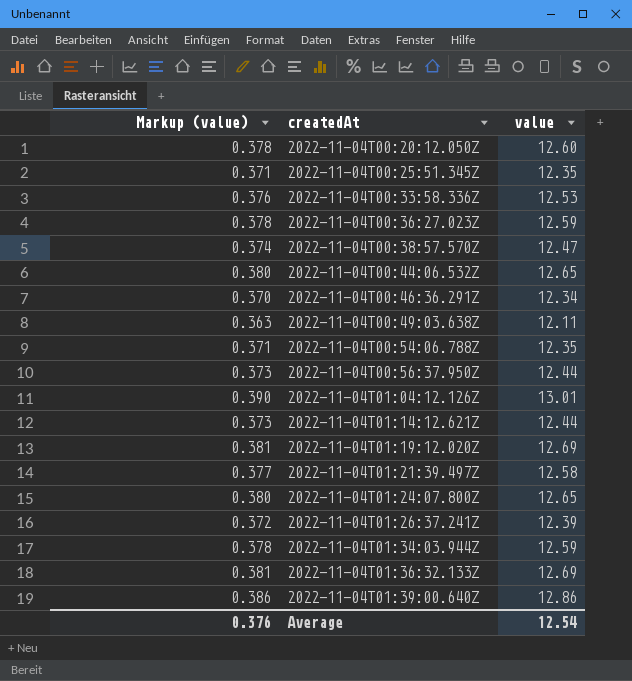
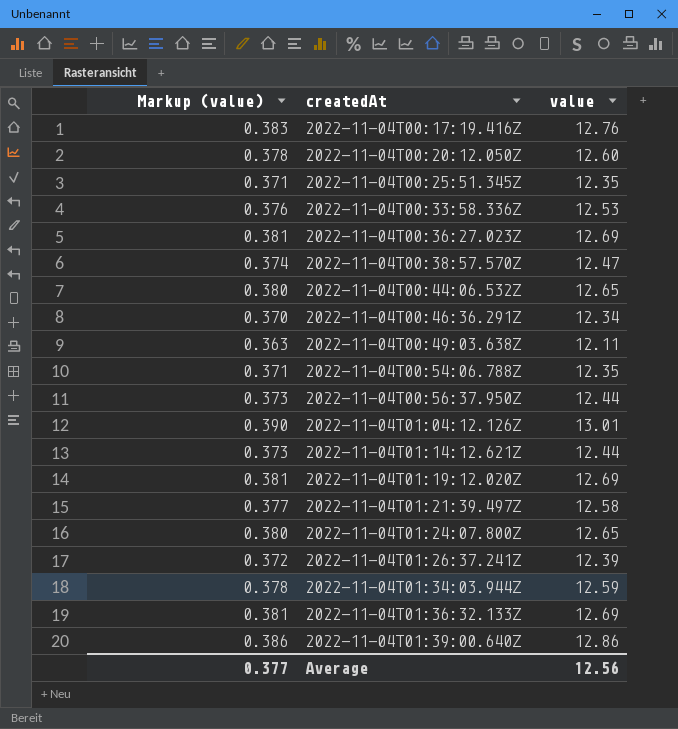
row 2022-11-04T00:17:19.416Z: none -> 0.383 | 12.76
2022-11-04T00:36:27.023Z | Markup (value): 0.378 -> 0.381
2022-11-04T00:36:27.023Z | value: 12.59 -> 12.69
Average | Markup (value): 0.376 -> 0.377
Average | value: 12.54 -> 12.56

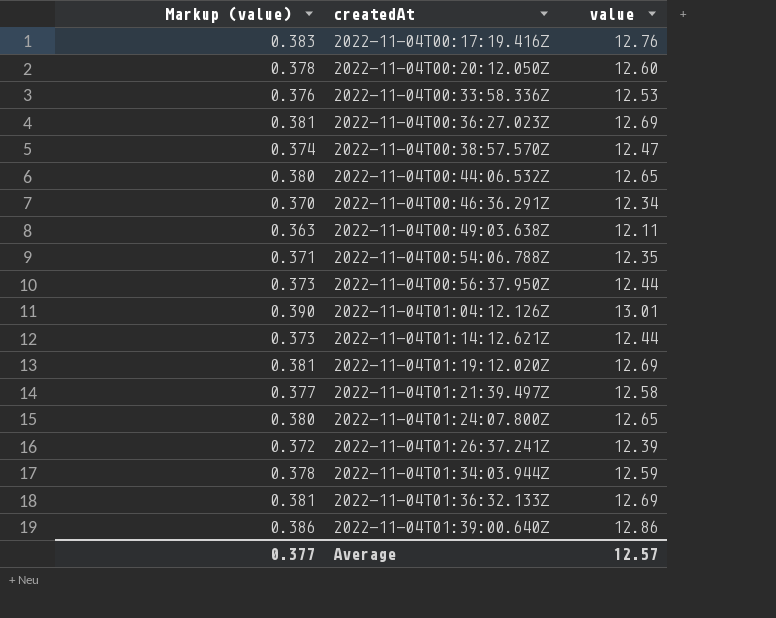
row 2022-11-04T00:25:51.345Z: 0.371 | 12.35 -> none
Average | value: 12.56 -> 12.57

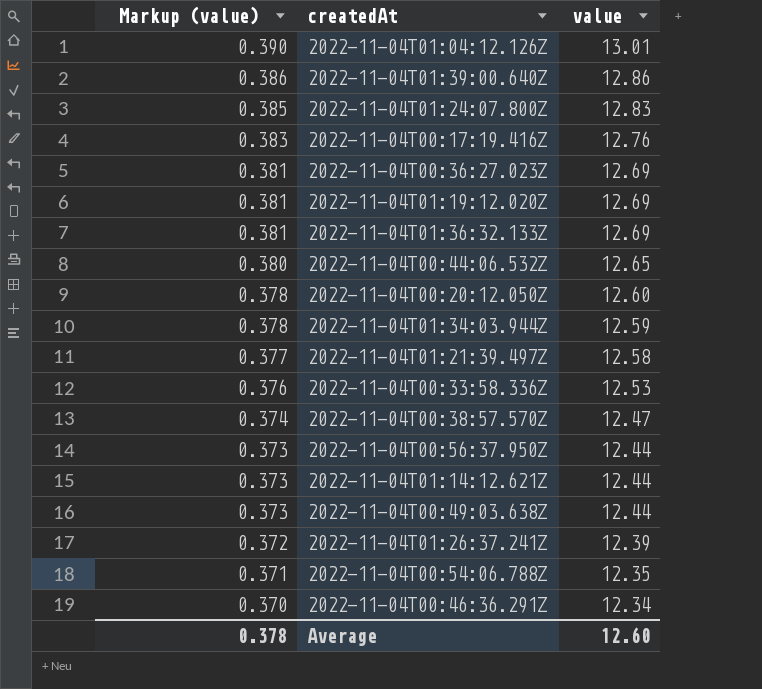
row order: createdAt ascending -> Markup (value) descending
2022-11-04T01:24:07.800Z | Markup (value): 0.380 -> 0.385
2022-11-04T01:24:07.800Z | value: 12.65 -> 12.83
2022-11-04T00:49:03.638Z | Markup (value): 0.363 -> 0.373
2022-11-04T00:49:03.638Z | value: 12.11 -> 12.44
Average | Markup (value): 0.377 -> 0.378
Average | value: 12.57 -> 12.60

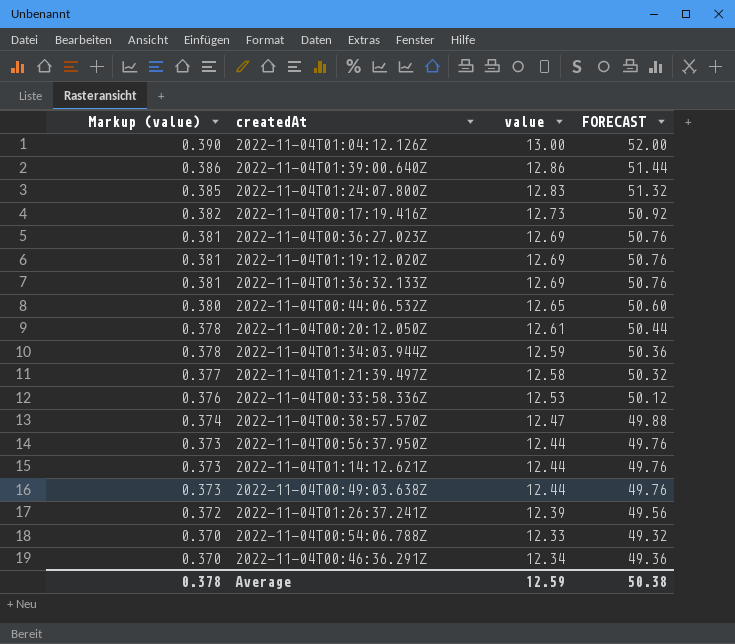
column FORECAST | formula: none -> [value] * 4
2022-11-04T01:04:12.126Z | value: 13.01 -> 13.00
2022-11-04T00:17:19.416Z | Markup (value): 0.383 -> 0.382
2022-11-04T00:17:19.416Z | value: 12.76 -> 12.73
2022-11-04T00:20:12.050Z | value: 12.60 -> 12.61
2022-11-04T00:54:06.788Z | Markup (value): 0.371 -> 0.370
2022-11-04T00:54:06.788Z | value: 12.35 -> 12.33
Average | value: 12.60 -> 12.59

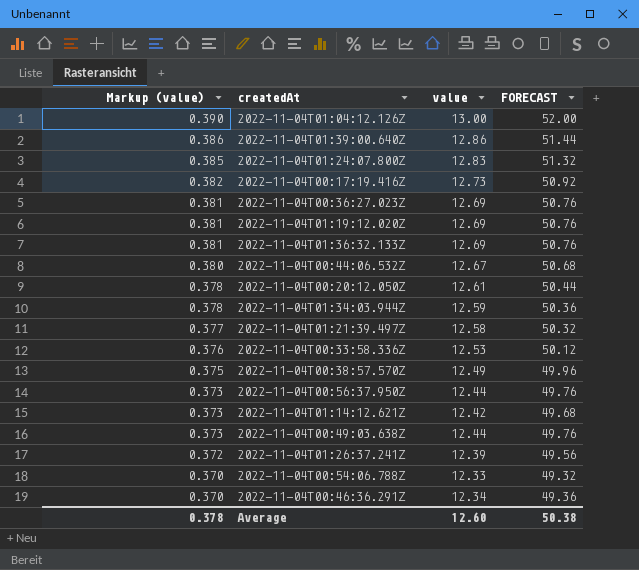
2022-11-04T00:44:06.532Z | value: 12.65 -> 12.67
2022-11-04T00:44:06.532Z | FORECAST: 50.60 -> 50.68
2022-11-04T00:38:57.570Z | Markup (value): 0.374 -> 0.375
2022-11-04T00:38:57.570Z | value: 12.47 -> 12.49
2022-11-04T00:38:57.570Z | FORECAST: 49.88 -> 49.96
2022-11-04T01:14:12.621Z | value: 12.44 -> 12.42
2022-11-04T01:14:12.621Z | FORECAST: 49.76 -> 49.68
Average | value: 12.59 -> 12.60

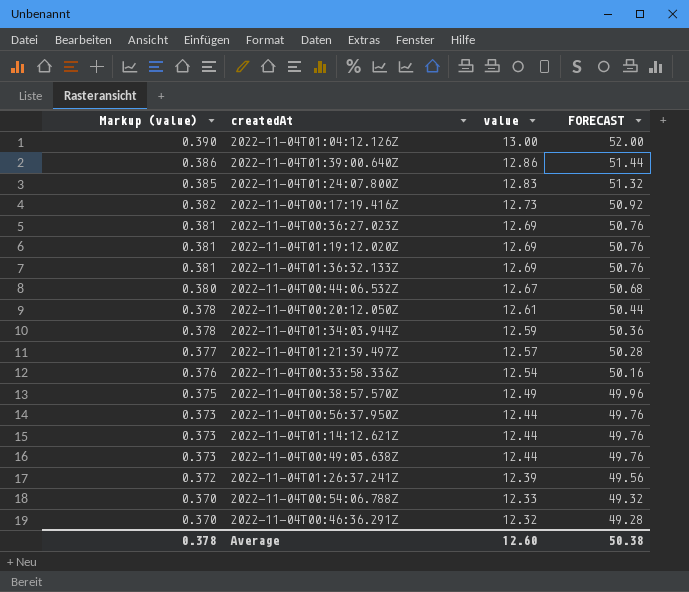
2022-11-04T01:21:39.497Z | value: 12.58 -> 12.57
2022-11-04T01:21:39.497Z | FORECAST: 50.32 -> 50.28
2022-11-04T00:33:58.336Z | value: 12.53 -> 12.54
2022-11-04T00:33:58.336Z | FORECAST: 50.12 -> 50.16
2022-11-04T01:14:12.621Z | value: 12.42 -> 12.44
2022-11-04T01:14:12.621Z | FORECAST: 49.68 -> 49.76
2022-11-04T00:46:36.291Z | value: 12.34 -> 12.32
2022-11-04T00:46:36.291Z | FORECAST: 49.36 -> 49.28

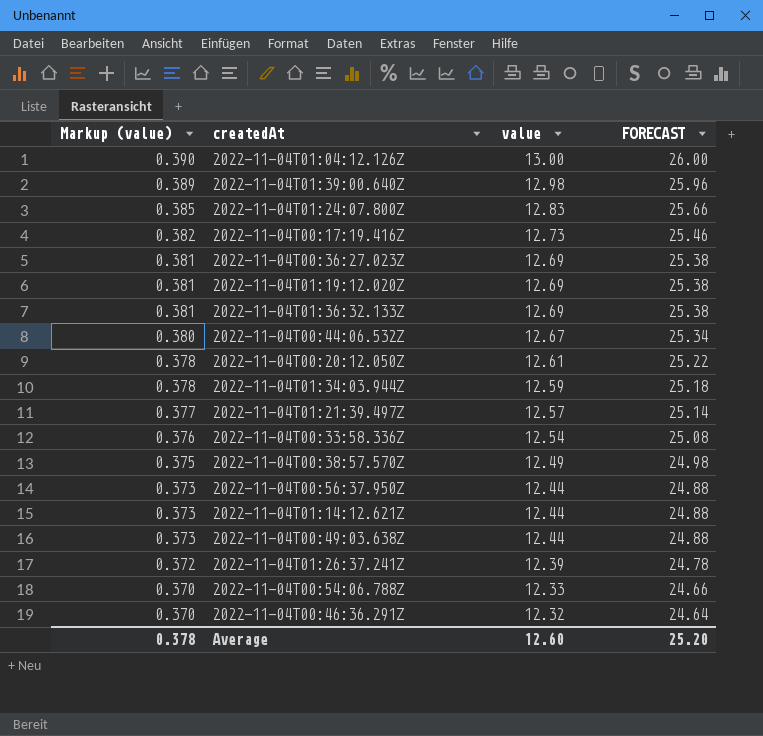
column FORECAST | formula: [value] * 4 -> [value] * 2
2022-11-04T01:39:00.640Z | Markup (value): 0.386 -> 0.389
2022-11-04T01:39:00.640Z | value: 12.86 -> 12.98
Average | FORECAST: 50.38 -> 25.20

